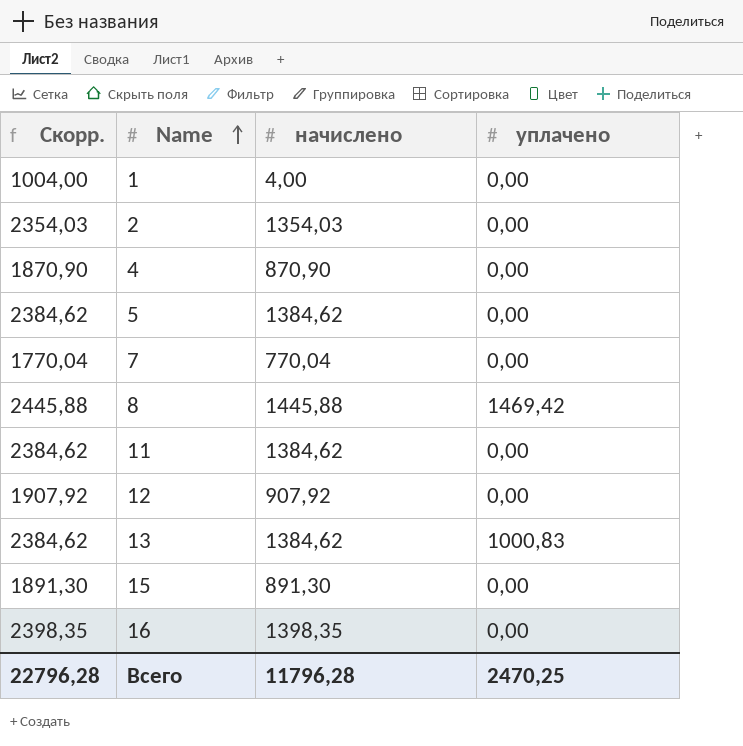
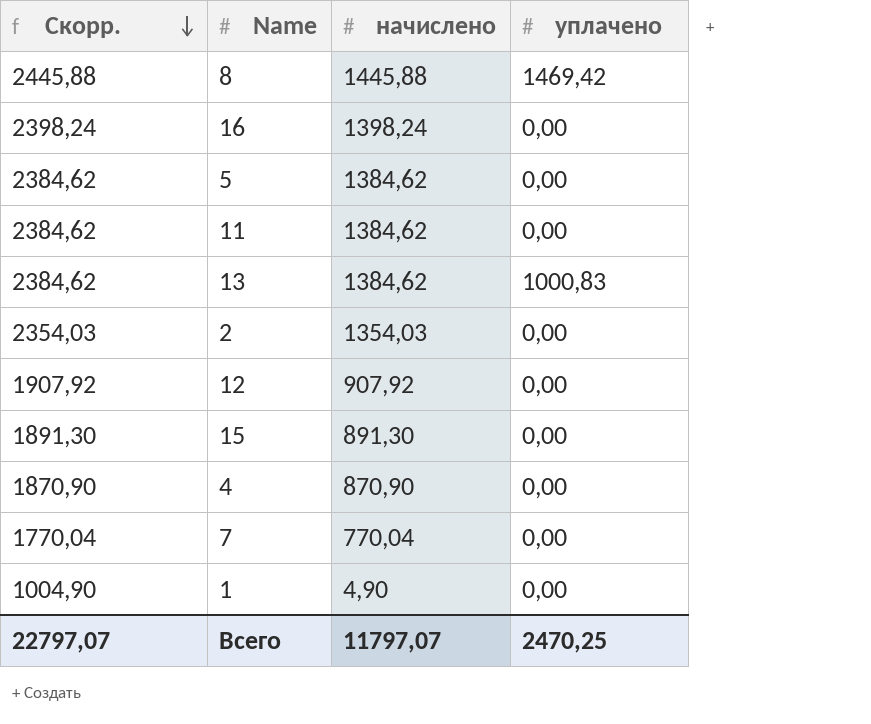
row order: Name ascending -> Скорр. descending
16 | Скорр.: 2398,35 -> 2398,24
16 | начислено: 1398,35 -> 1398,24
1 | Скорр.: 1004,00 -> 1004,90
1 | начислено: 4,00 -> 4,90
Всего | Скорр.: 22796,28 -> 22797,07
Всего | начислено: 11796,28 -> 11797,07

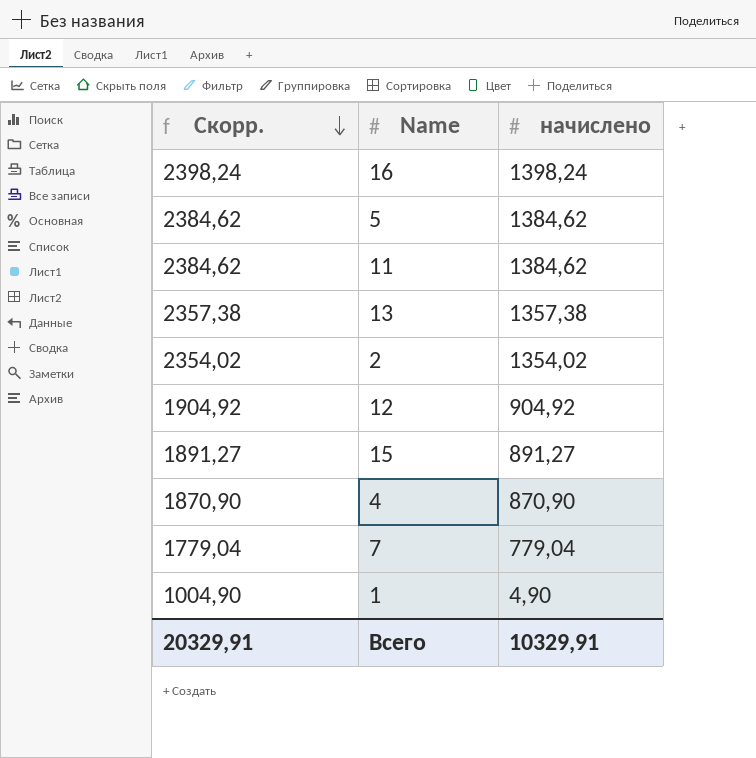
column уплачено | position: 4 -> none
row 8: 2445,88 | 1445,88 | 1469,42 -> none
13 | Скорр.: 2384,62 -> 2357,38
13 | начислено: 1384,62 -> 1357,38
2 | Скорр.: 2354,03 -> 2354,02
2 | начислено: 1354,03 -> 1354,02
12 | Скорр.: 1907,92 -> 1904,92
12 | начислено: 907,92 -> 904,92
15 | Скорр.: 1891,30 -> 1891,27
15 | начислено: 891,30 -> 891,27
7 | Скорр.: 1770,04 -> 1779,04
7 | начислено: 770,04 -> 779,04
Всего | Скорр.: 22797,07 -> 20329,91
Всего | начислено: 11797,07 -> 10329,91

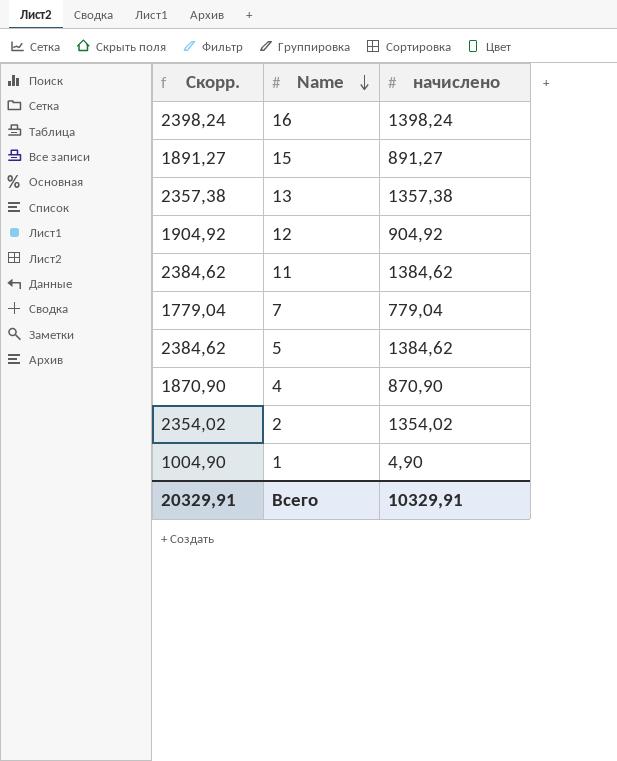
row order: Скорр. descending -> Name descending

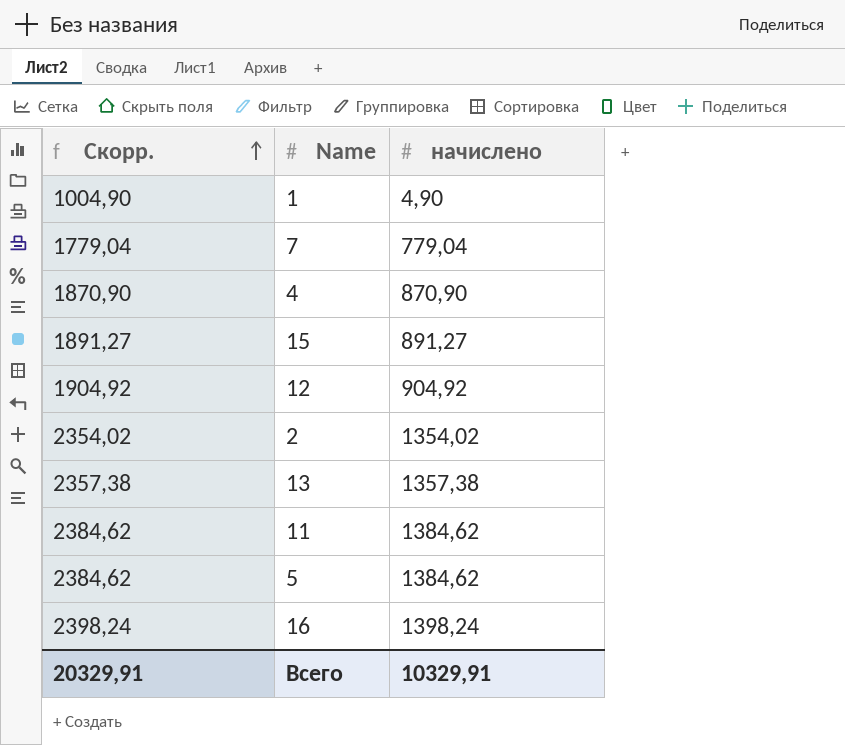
row order: Name descending -> Скорр. ascending

